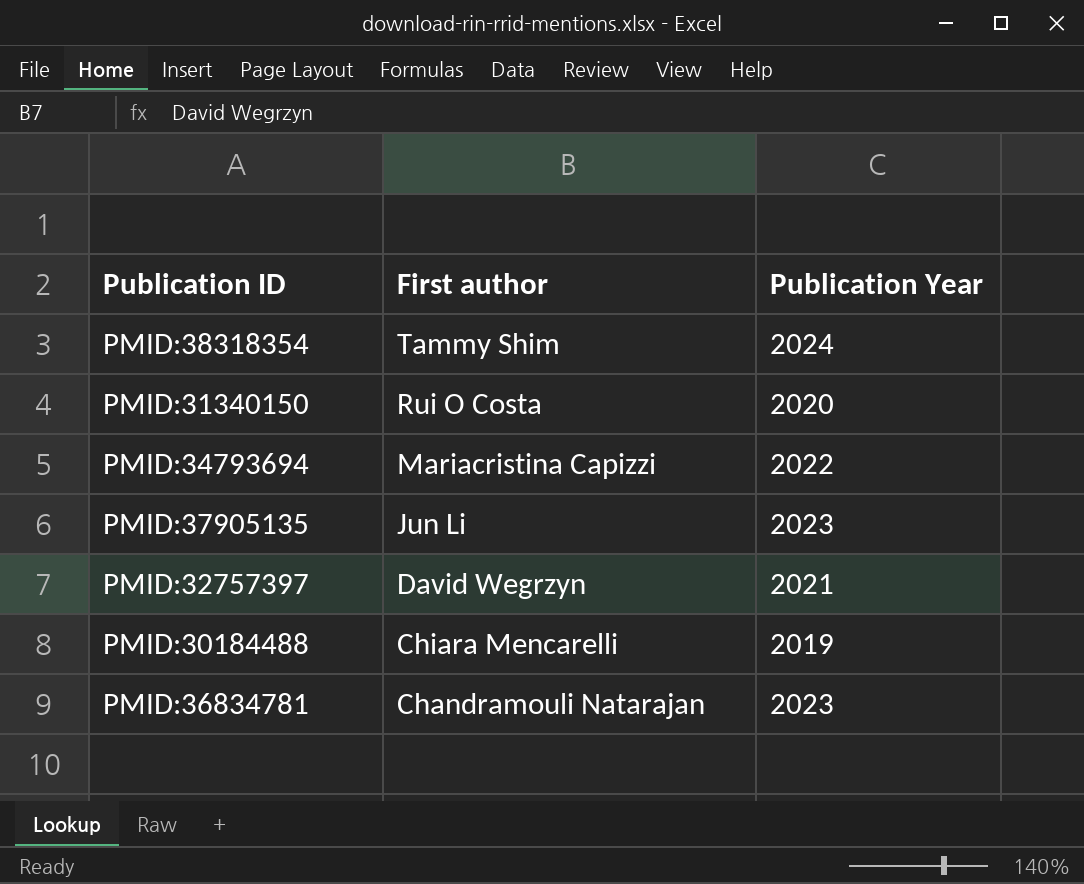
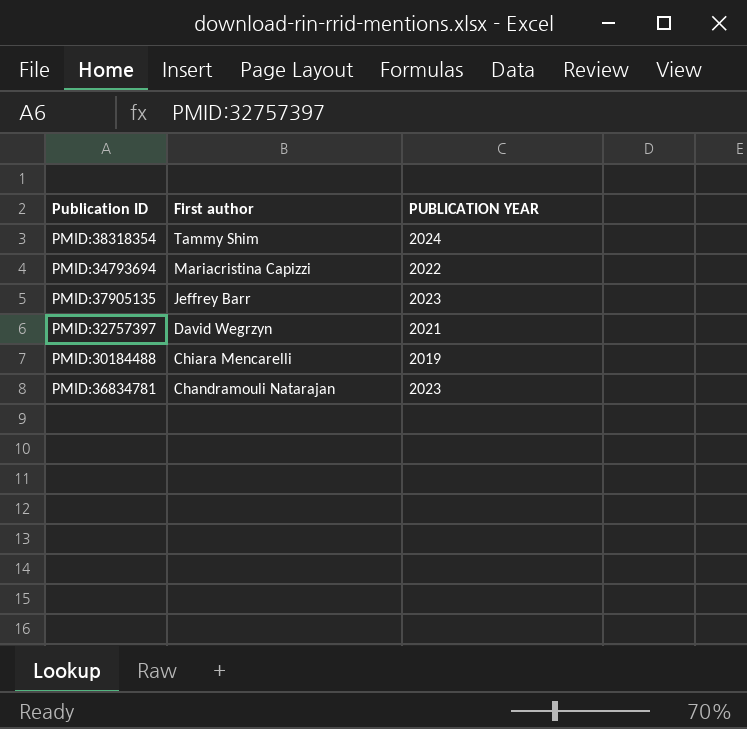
column name: Publication Year -> PUBLICATION YEAR
row PMID:31340150: Rui O Costa | 2020 -> none
PMID:37905135 | First author: Jun Li -> Jeffrey Barr

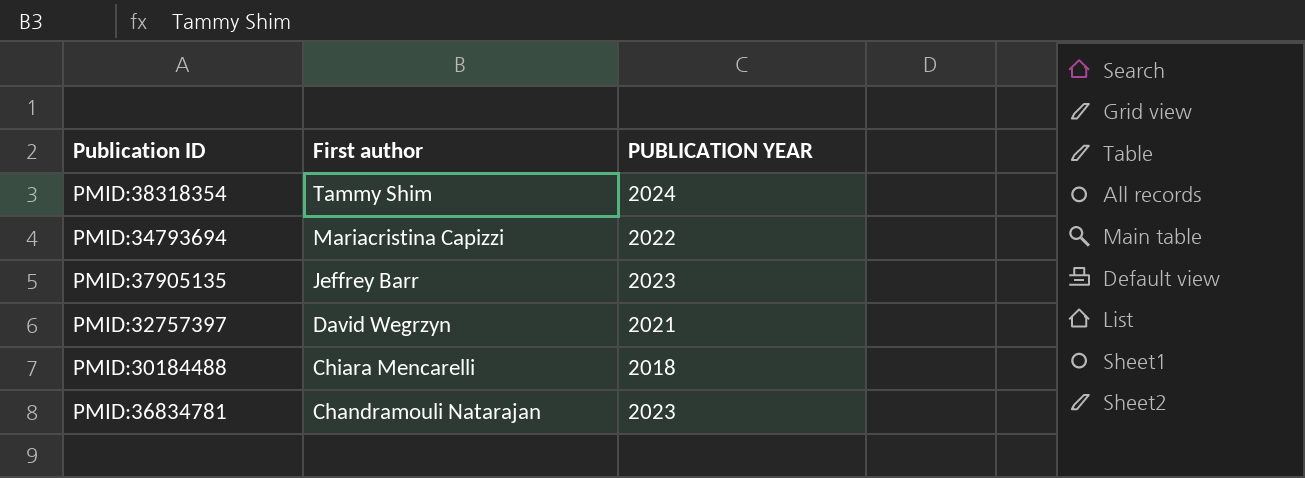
PMID:30184488 | PUBLICATION YEAR: 2019 -> 2018

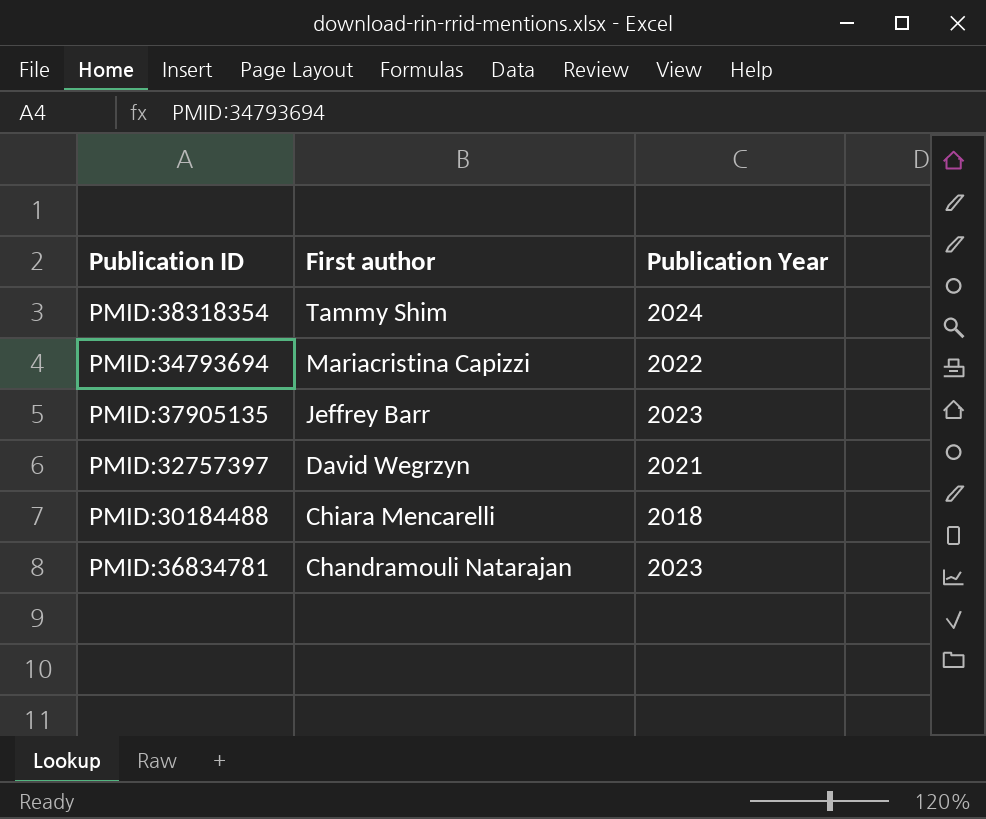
column name: PUBLICATION YEAR -> Publication Year

